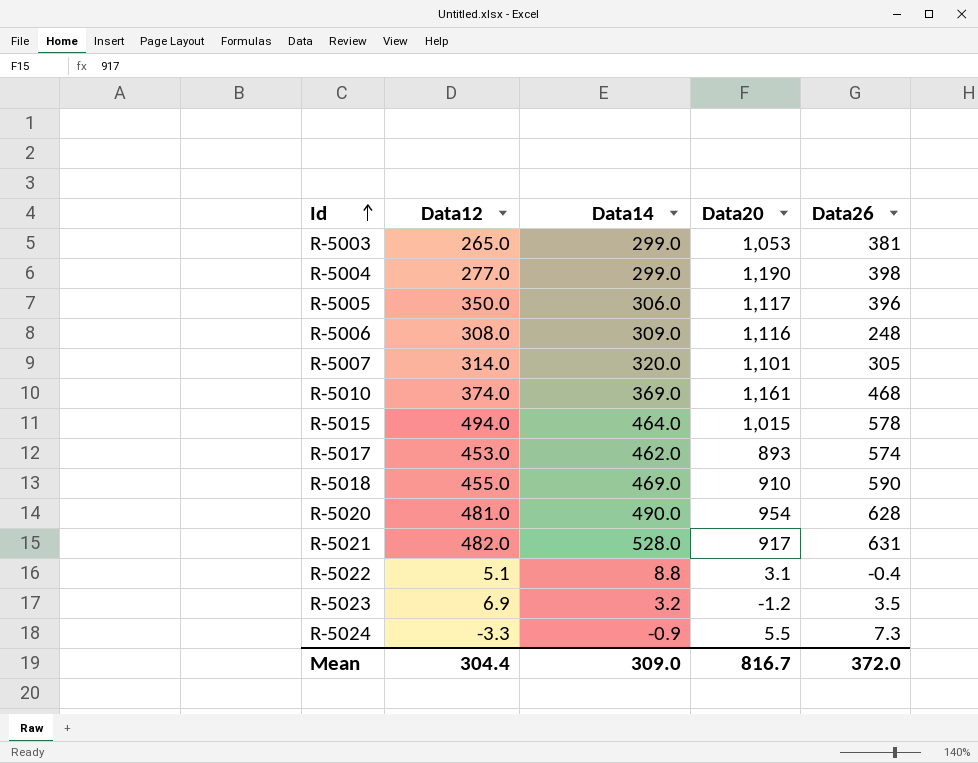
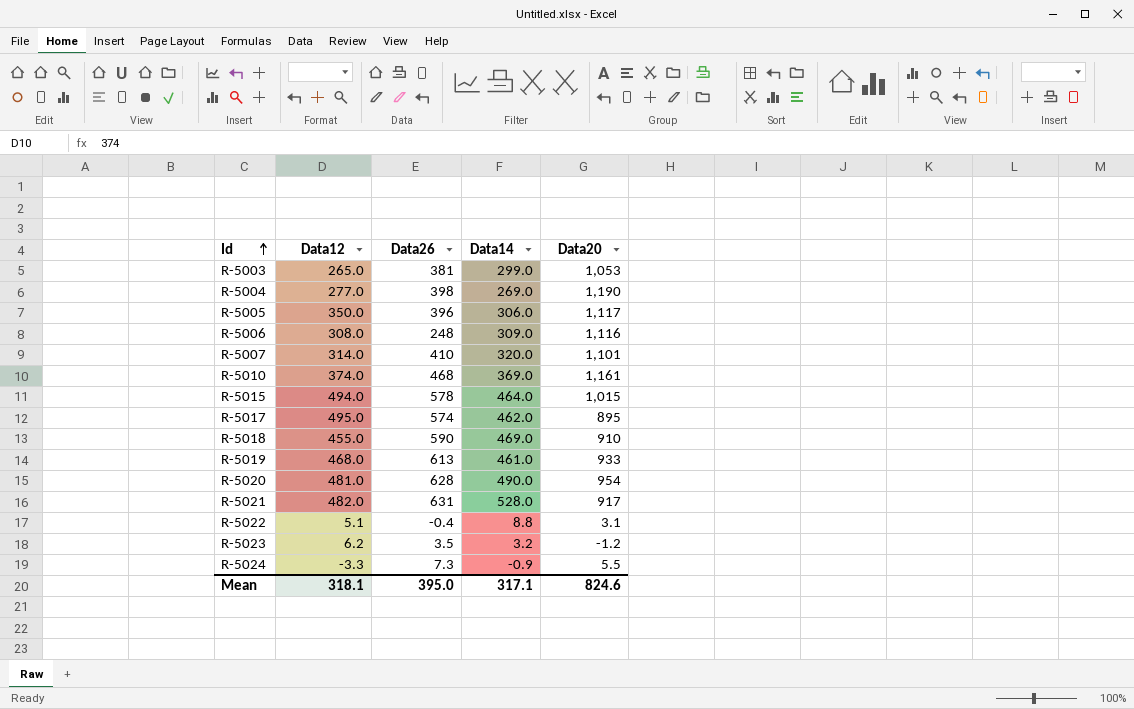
column Data26 | position: 5 -> 3
R-5004 | Data14: 299.0 -> 269.0
R-5007 | Data26: 305 -> 410
R-5017 | Data12: 453.0 -> 495.0
R-5017 | Data20: 893 -> 895
row R-5019: none -> 468.0 | 613 | 461.0 | 933
R-5023 | Data12: 6.9 -> 6.2
Mean | Data12: 304.4 -> 318.1
Mean | Data26: 372.0 -> 395.0
Mean | Data14: 309.0 -> 317.1
Mean | Data20: 816.7 -> 824.6

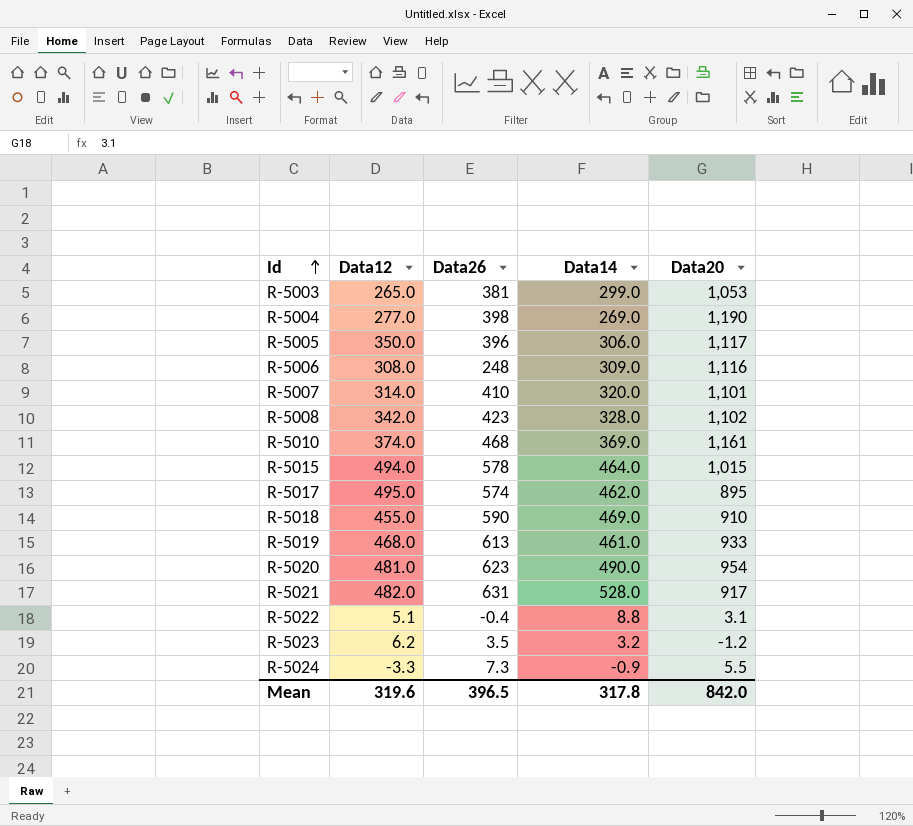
row R-5008: none -> 342.0 | 423 | 328.0 | 1,102
R-5020 | Data26: 628 -> 623
Mean | Data12: 318.1 -> 319.6
Mean | Data26: 395.0 -> 396.5
Mean | Data14: 317.1 -> 317.8
Mean | Data20: 824.6 -> 842.0

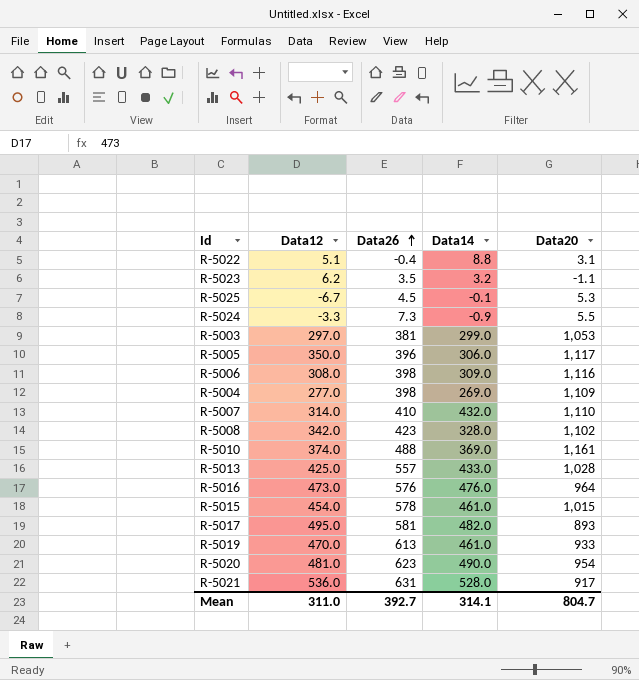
row order: Id ascending -> Data26 ascending
row R-5018: 455.0 | 590 | 469.0 | 910 -> none
R-5023 | Data20: -1.2 -> -1.1
row R-5025: none -> -6.7 | 4.5 | -0.1 | 5.3
R-5003 | Data12: 265.0 -> 297.0
R-5006 | Data26: 248 -> 398
R-5004 | Data20: 1,190 -> 1,109
R-5007 | Data14: 320.0 -> 432.0
R-5007 | Data20: 1,101 -> 1,110
R-5010 | Data26: 468 -> 488
row R-5013: none -> 425.0 | 557 | 433.0 | 1,028
row R-5016: none -> 473.0 | 576 | 476.0 | 964
R-5015 | Data12: 494.0 -> 454.0
R-5015 | Data14: 464.0 -> 461.0
R-5017 | Data26: 574 -> 581
R-5017 | Data14: 462.0 -> 482.0
R-5017 | Data20: 895 -> 893
R-5019 | Data12: 468.0 -> 470.0
R-5021 | Data12: 482.0 -> 536.0
Mean | Data12: 319.6 -> 311.0
Mean | Data26: 396.5 -> 392.7
Mean | Data14: 317.8 -> 314.1
Mean | Data20: 842.0 -> 804.7

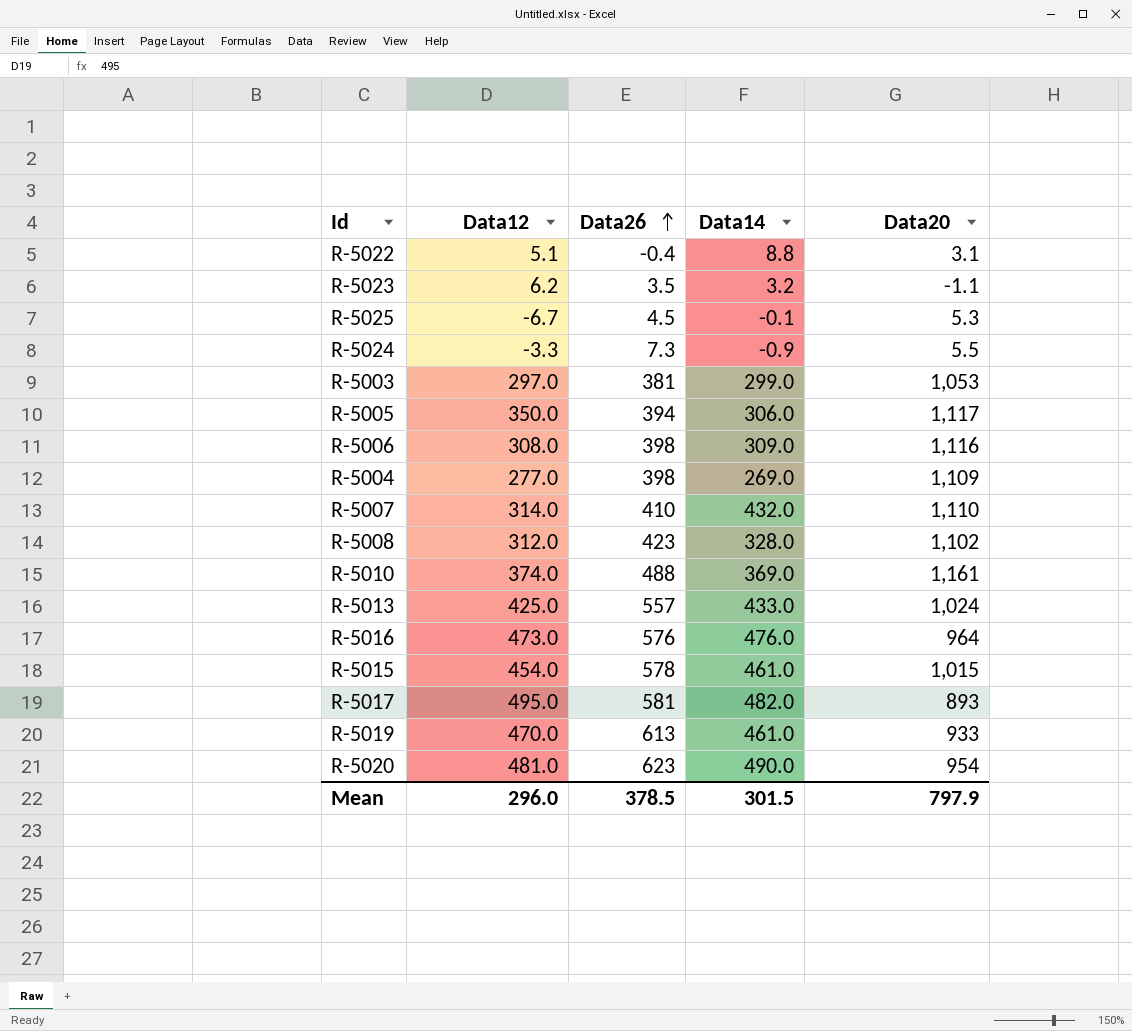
row R-5021: 536.0 | 631 | 528.0 | 917 -> none
R-5005 | Data26: 396 -> 394
R-5008 | Data12: 342.0 -> 312.0
R-5013 | Data20: 1,028 -> 1,024
Mean | Data12: 311.0 -> 296.0
Mean | Data26: 392.7 -> 378.5
Mean | Data14: 314.1 -> 301.5
Mean | Data20: 804.7 -> 797.9

